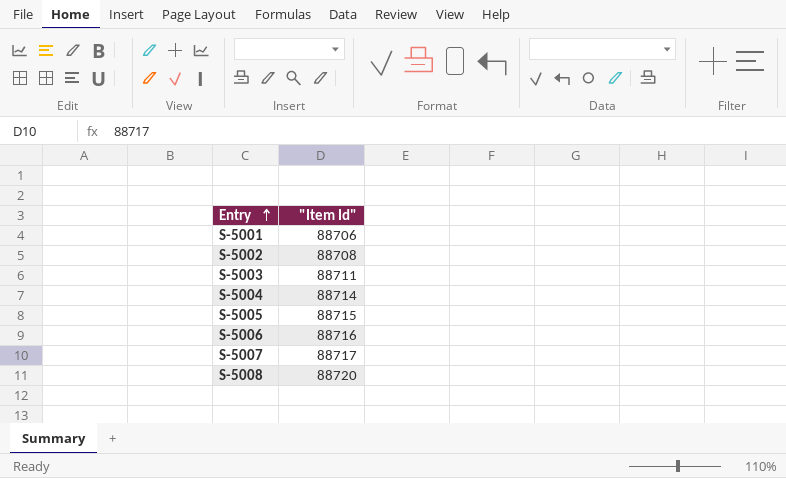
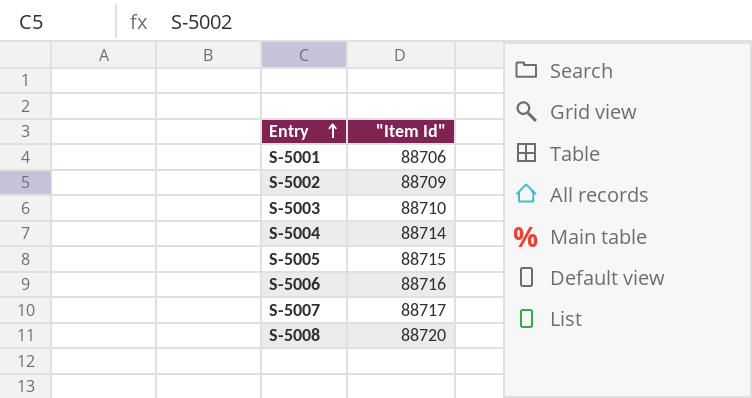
S-5002 | "Item Id": 88708 -> 88709
S-5003 | "Item Id": 88711 -> 88710

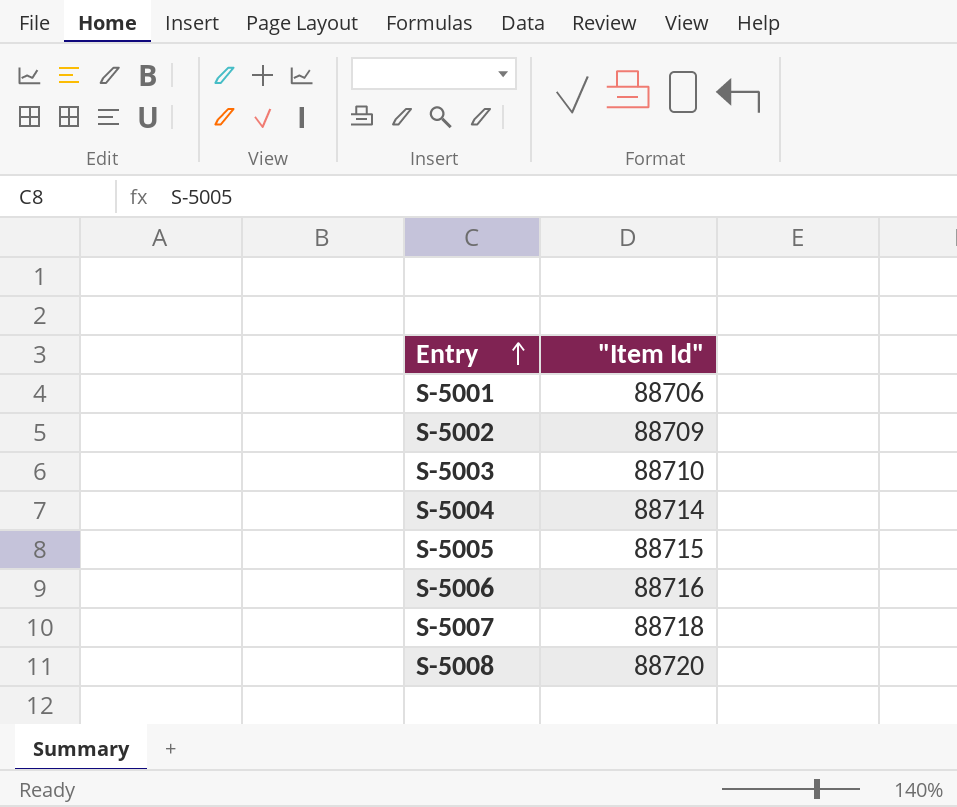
S-5007 | "Item Id": 88717 -> 88718

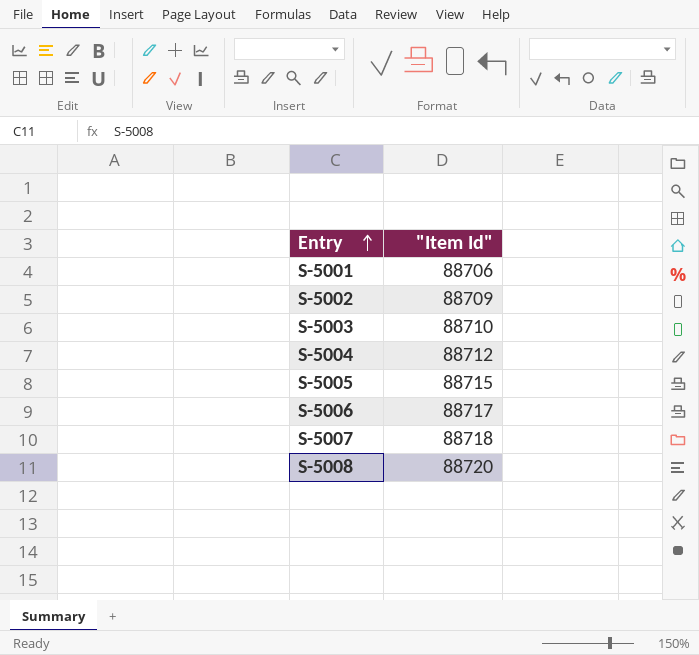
S-5004 | "Item Id": 88714 -> 88712
S-5006 | "Item Id": 88716 -> 88717

